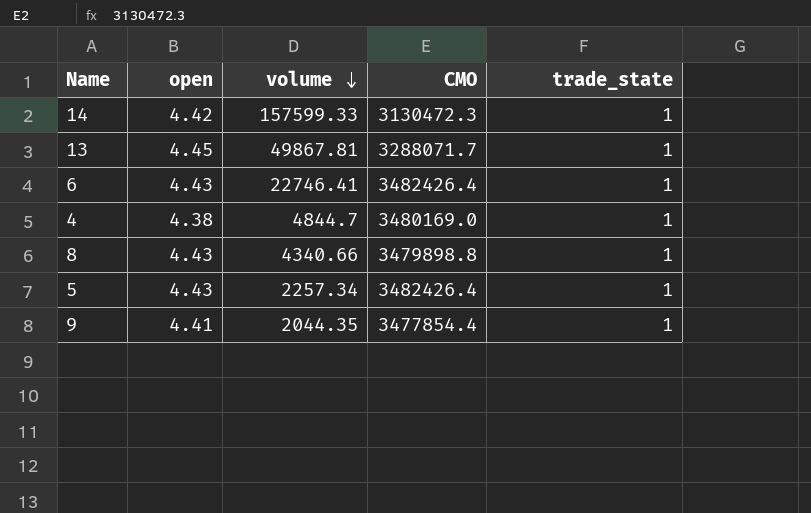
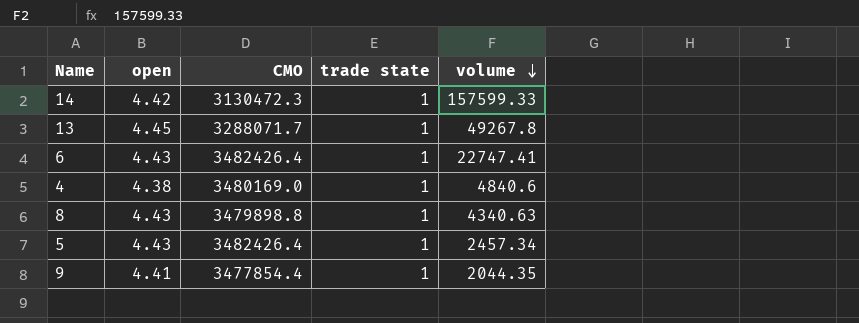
column name: trade_state -> trade state
column volume | position: 3 -> 5
13 | volume: 49867.81 -> 49267.8
6 | volume: 22746.41 -> 22747.41
4 | volume: 4844.7 -> 4840.6
8 | volume: 4340.66 -> 4340.63
5 | volume: 2257.34 -> 2457.34

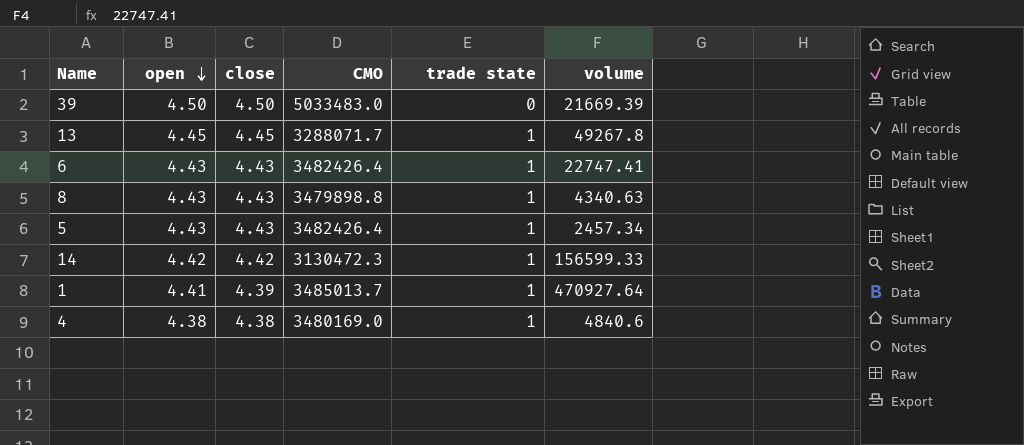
row order: volume descending -> open descending
column close | position: none -> 3
row 9: 4.41 | 3477854.4 | 1 | 2044.35 -> none
row 39: none -> 4.50 | 4.50 | 5033483.0 | 0 | 21669.39
14 | volume: 157599.33 -> 156599.33
row 1: none -> 4.41 | 4.39 | 3485013.7 | 1 | 470927.64

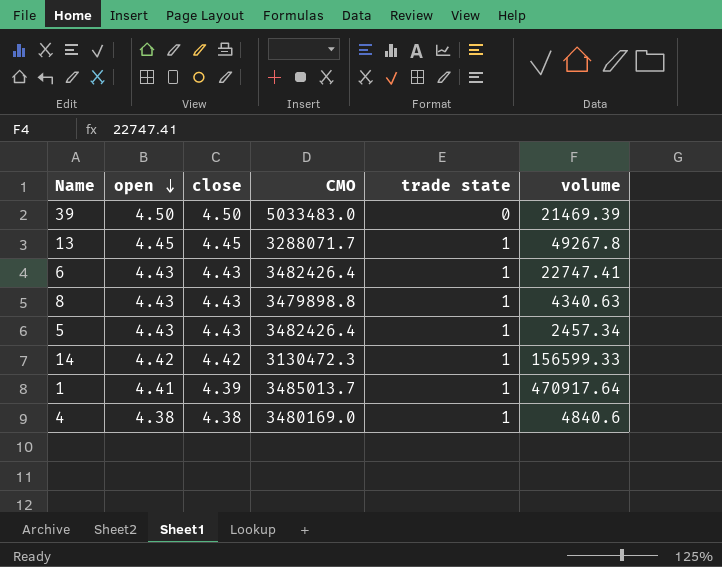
39 | volume: 21669.39 -> 21469.39
1 | volume: 470927.64 -> 470917.64

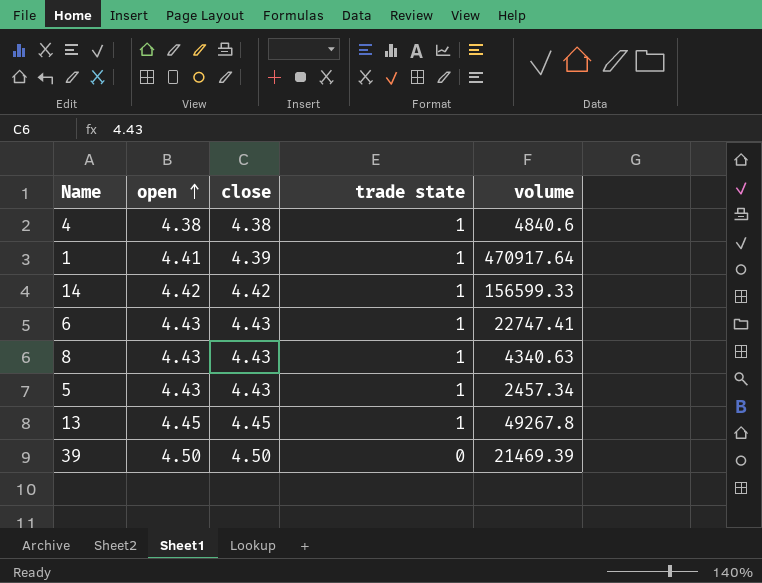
row order: open descending -> open ascending
column CMO | position: 4 -> none

